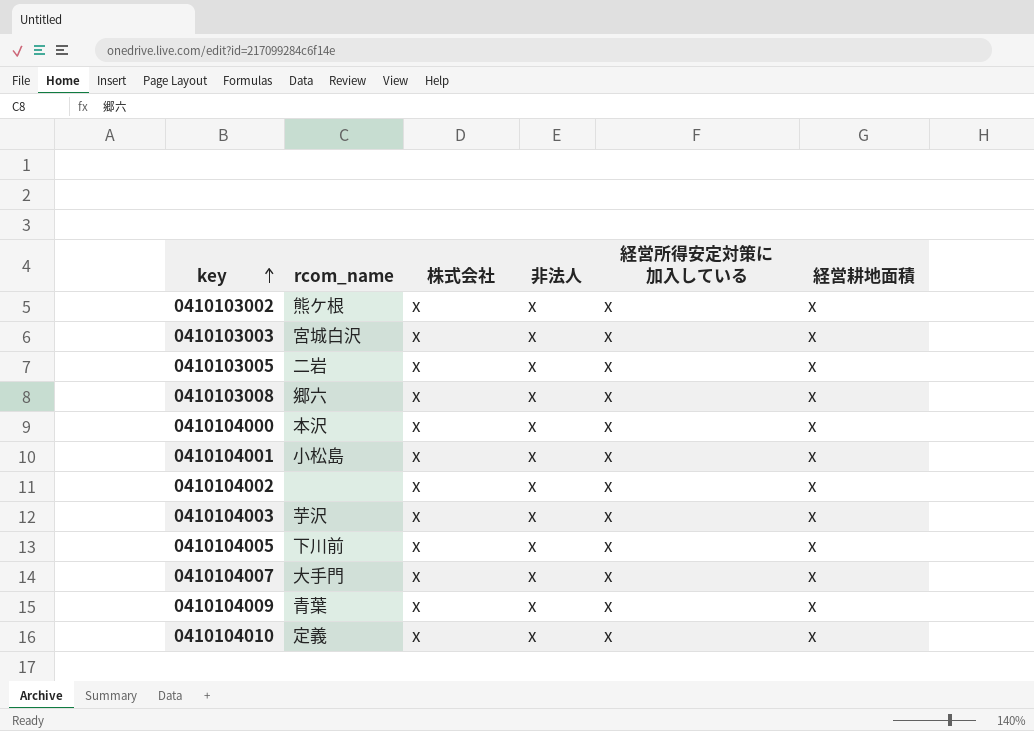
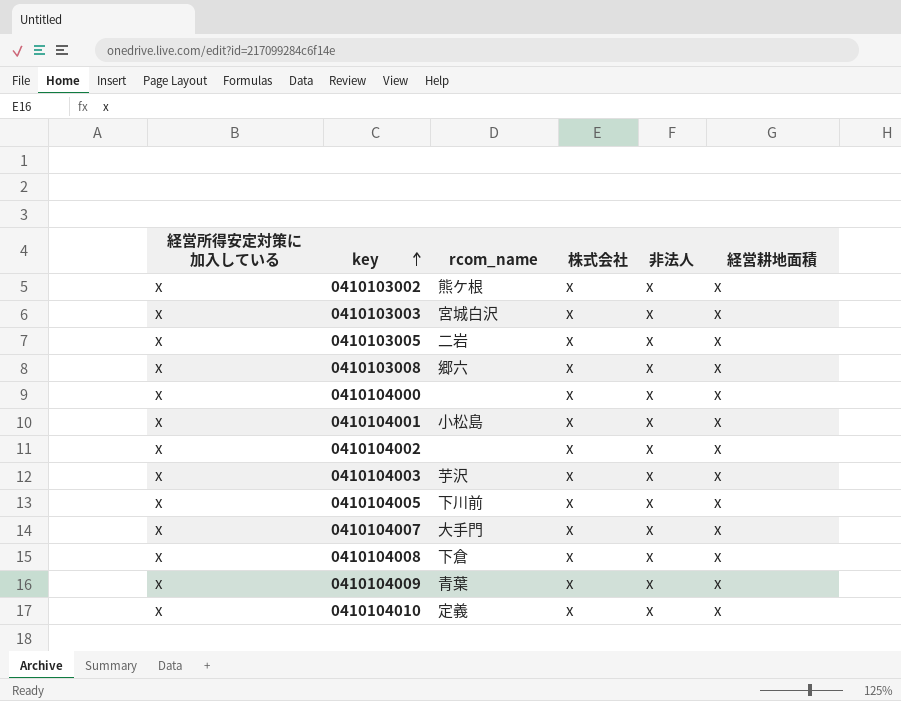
column 経営所得安定対策に加入している | position: 5 -> 1
0410104000 | rcom_name: 本沢 -> none
row 0410104008: none -> x | 下倉 | x | x | x

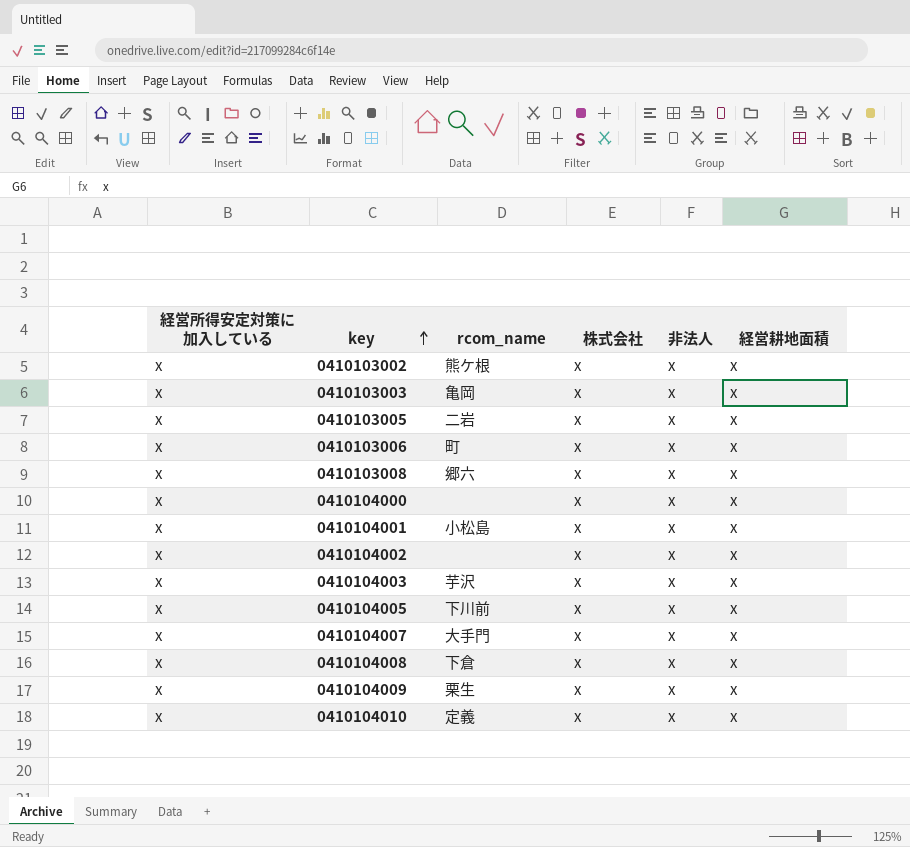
0410103003 | rcom_name: 宮城白沢 -> 亀岡
row 0410103006: none -> x | 町 | x | x | x
0410104009 | rcom_name: 青葉 -> 栗生

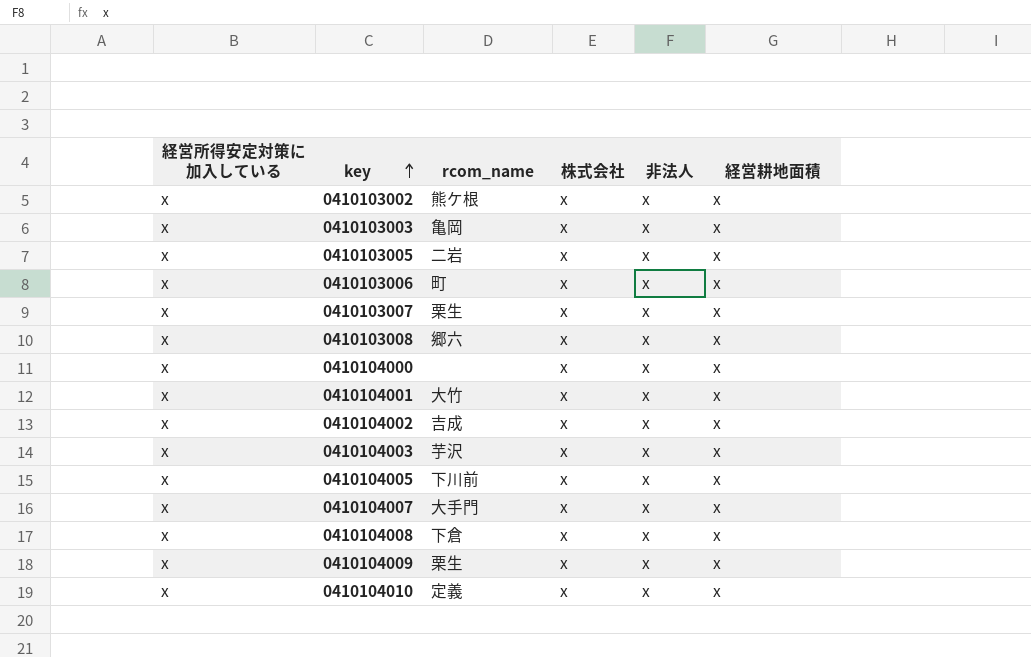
row 0410103007: none -> x | 栗生 | x | x | x
0410104001 | rcom_name: 小松島 -> 大竹
0410104002 | rcom_name: none -> 吉成

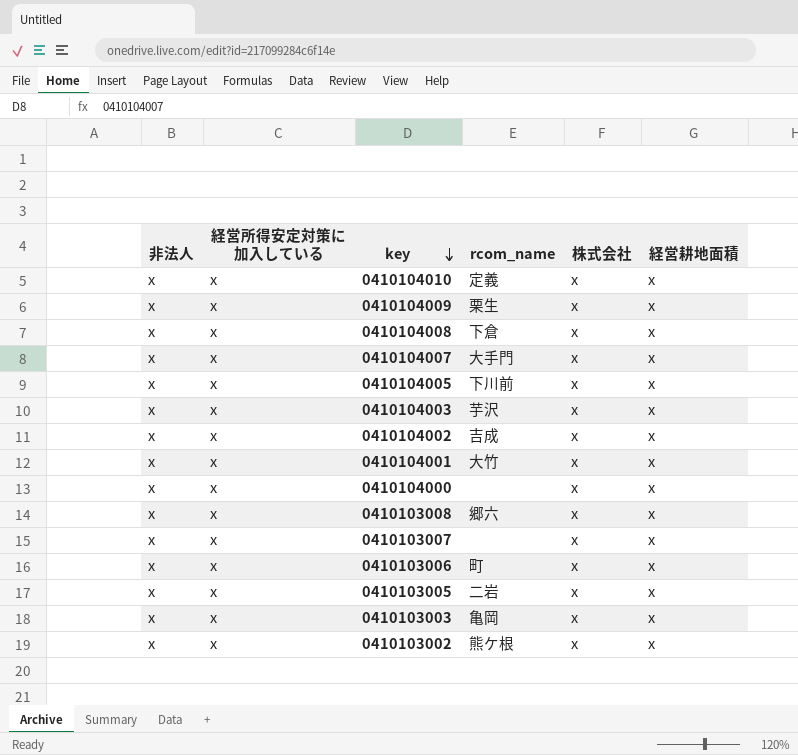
row order: key ascending -> key descending
column 非法人 | position: 5 -> 1
0410103007 | rcom_name: 栗生 -> none

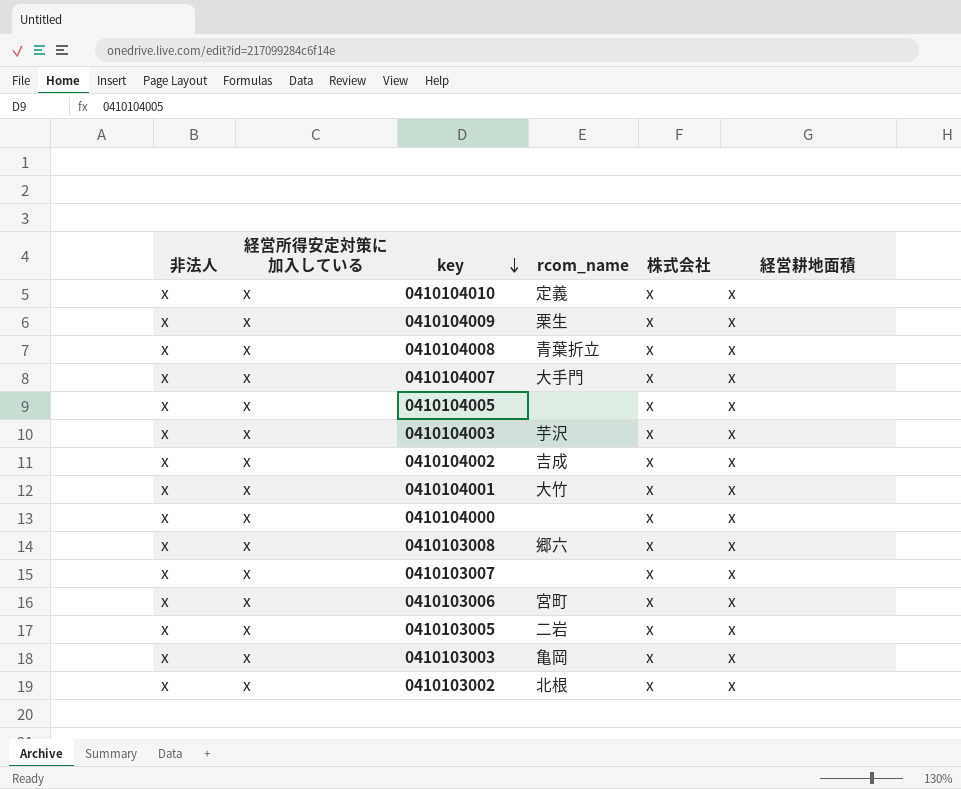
0410104008 | rcom_name: 下倉 -> 青葉折立
0410104005 | rcom_name: 下川前 -> none
0410103006 | rcom_name: 町 -> 宮町
0410103002 | rcom_name: 熊ケ根 -> 北根

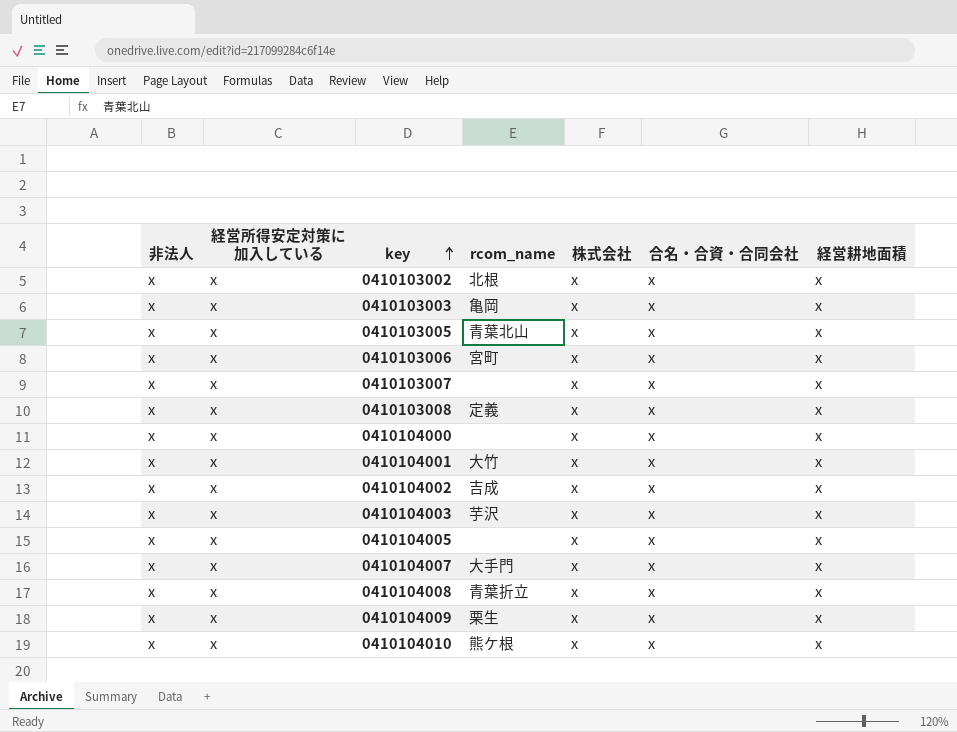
row order: key descending -> key ascending
column 合名・合資・合同会社 | position: none -> 6
0410103005 | rcom_name: 二岩 -> 青葉北山
0410103008 | rcom_name: 郷六 -> 定義
0410104010 | rcom_name: 定義 -> 熊ケ根

